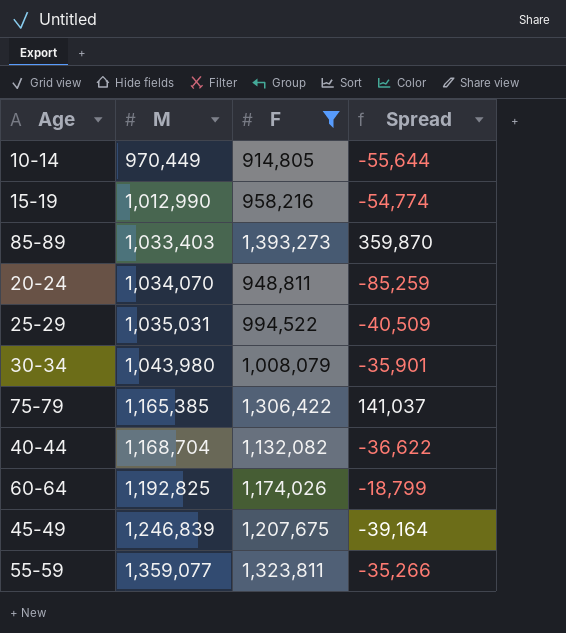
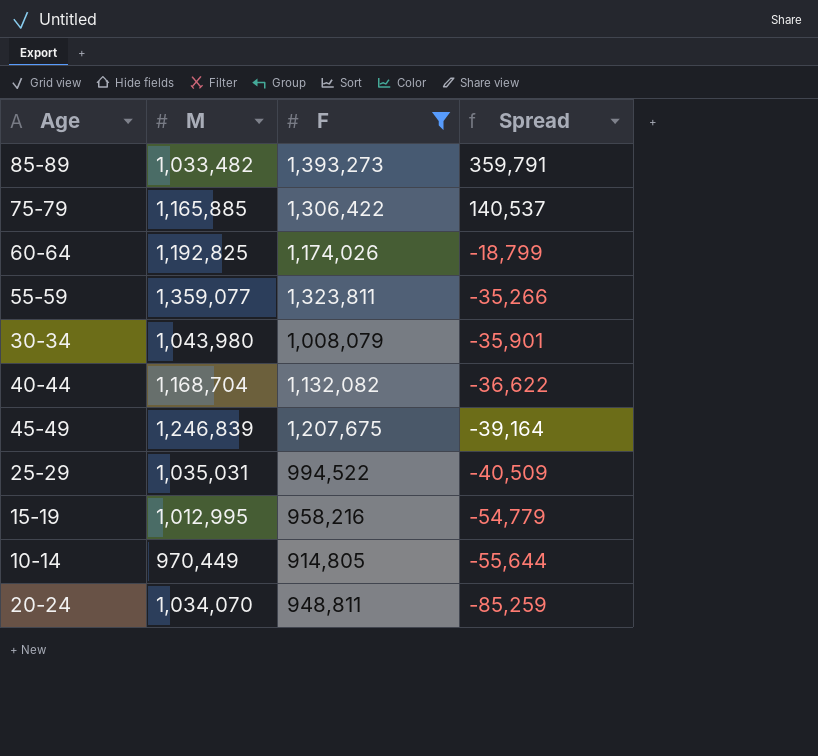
row order: M ascending -> Spread descending
85-89 | M: 1,033,403 -> 1,033,482
85-89 | Spread: 359,870 -> 359,791
75-79 | M: 1,165,385 -> 1,165,885
75-79 | Spread: 141,037 -> 140,537
15-19 | M: 1,012,990 -> 1,012,995
15-19 | Spread: -54,774 -> -54,779

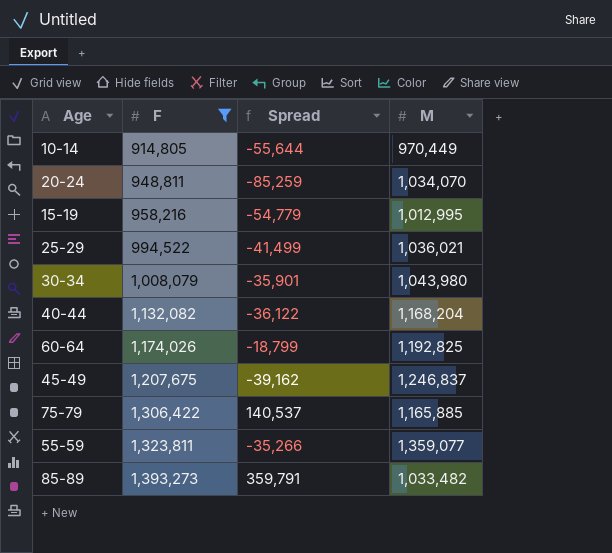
row order: Spread descending -> F ascending
column M | position: 2 -> 4
25-29 | Spread: -40,509 -> -41,499
25-29 | M: 1,035,031 -> 1,036,021
40-44 | Spread: -36,622 -> -36,122
40-44 | M: 1,168,704 -> 1,168,204
45-49 | Spread: -39,164 -> -39,162
45-49 | M: 1,246,839 -> 1,246,837

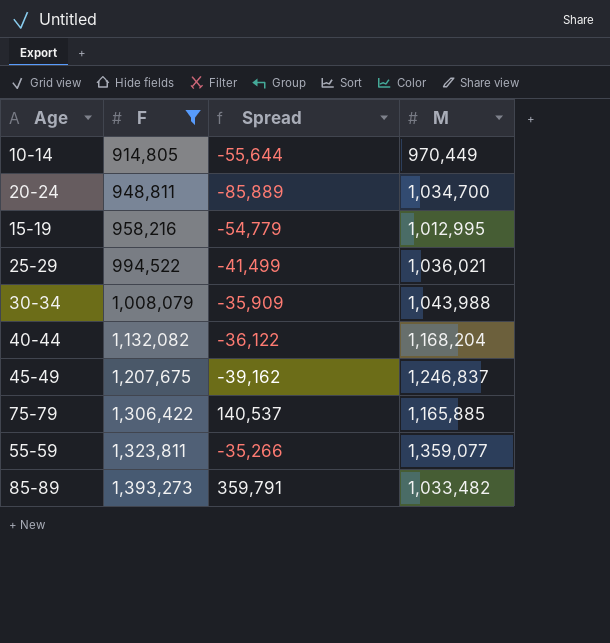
row 60-64: 1,174,026 | -18,799 | 1,192,825 -> none
20-24 | Spread: -85,259 -> -85,889
20-24 | M: 1,034,070 -> 1,034,700
30-34 | Spread: -35,901 -> -35,909
30-34 | M: 1,043,980 -> 1,043,988

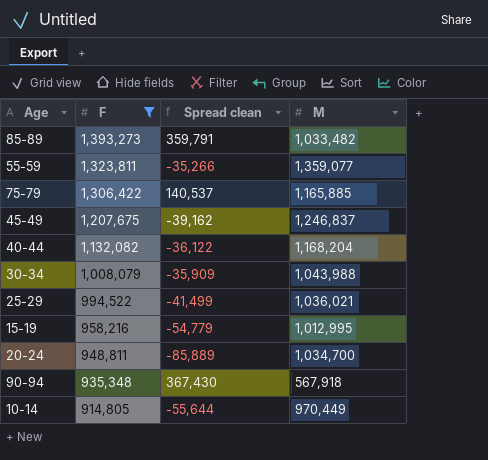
row order: F ascending -> F descending
column name: Spread -> Spread clean
row 90-94: none -> 935,348 | 367,430 | 567,918

